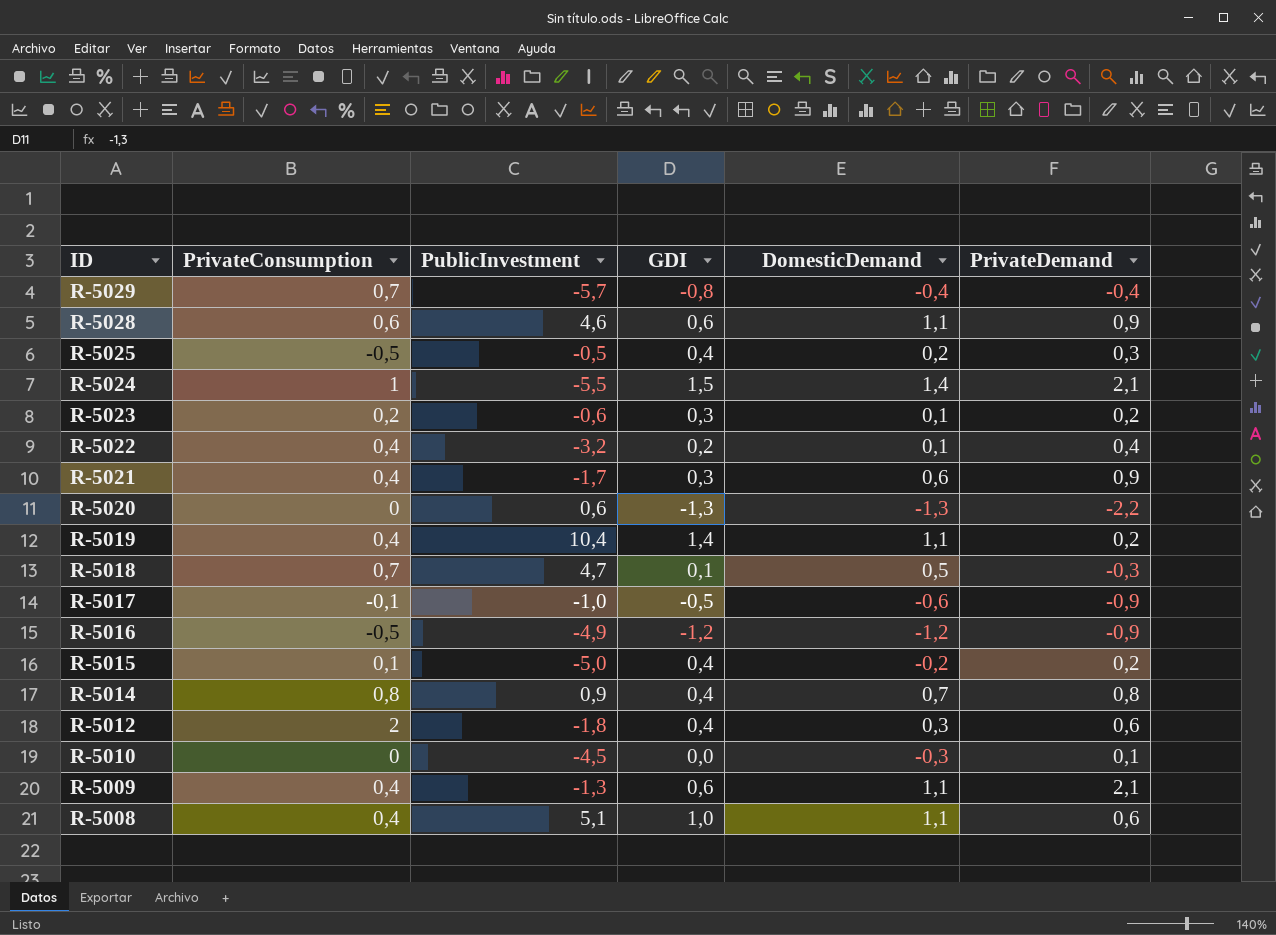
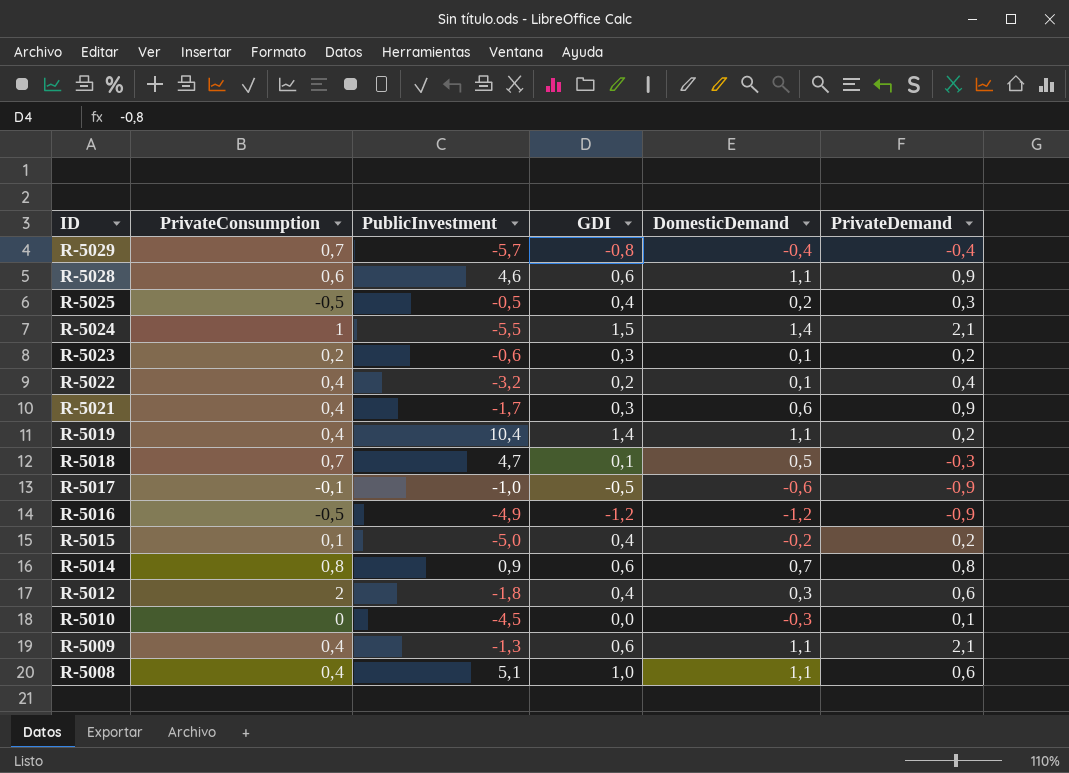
row R-5020: 0 | 0,6 | -1,3 | -1,3 | -2,2 -> none
R-5014 | GDI: 0,4 -> 0,6

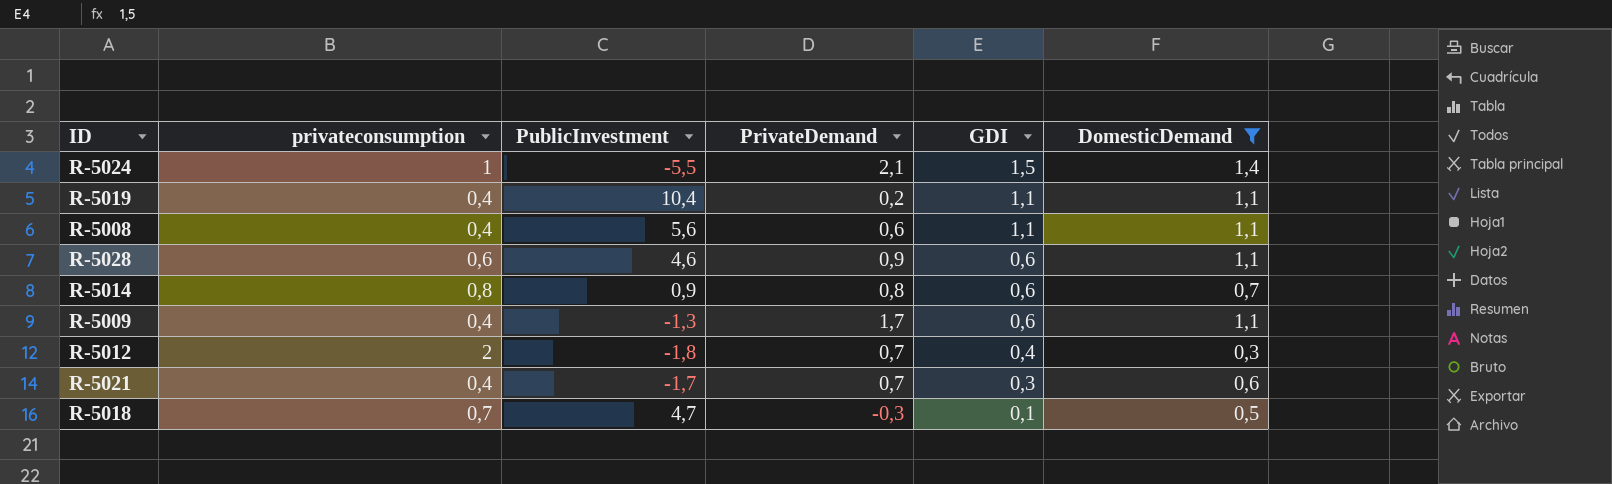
filter: none -> DomesticDemand >= 0,3
row order: ID descending -> GDI descending
column name: PrivateConsumption -> privateconsumption
column PrivateDemand | position: 6 -> 4
R-5019 | GDI: 1,4 -> 1,1
R-5008 | PublicInvestment: 5,1 -> 5,6
R-5008 | GDI: 1,0 -> 1,1
R-5009 | PrivateDemand: 2,1 -> 1,7
R-5012 | PrivateDemand: 0,6 -> 0,7
R-5021 | PrivateDemand: 0,9 -> 0,7

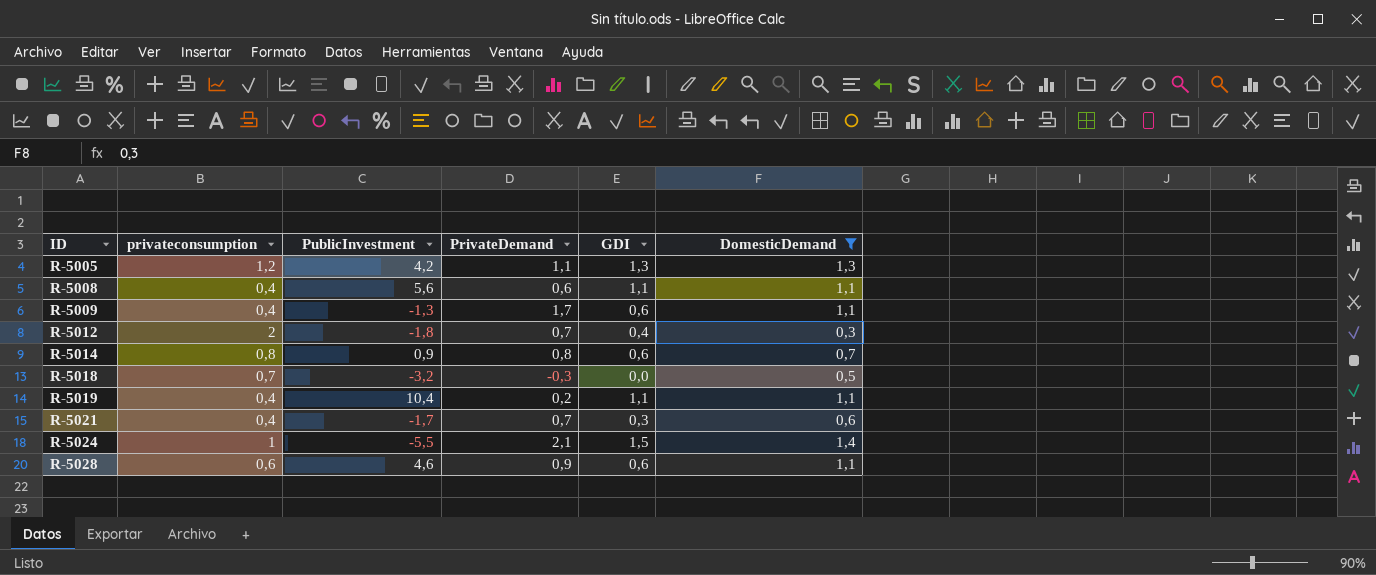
row order: GDI descending -> ID ascending
row R-5005: none -> 1,2 | 4,2 | 1,1 | 1,3 | 1,3
R-5018 | PublicInvestment: 4,7 -> -3,2
R-5018 | GDI: 0,1 -> 0,0

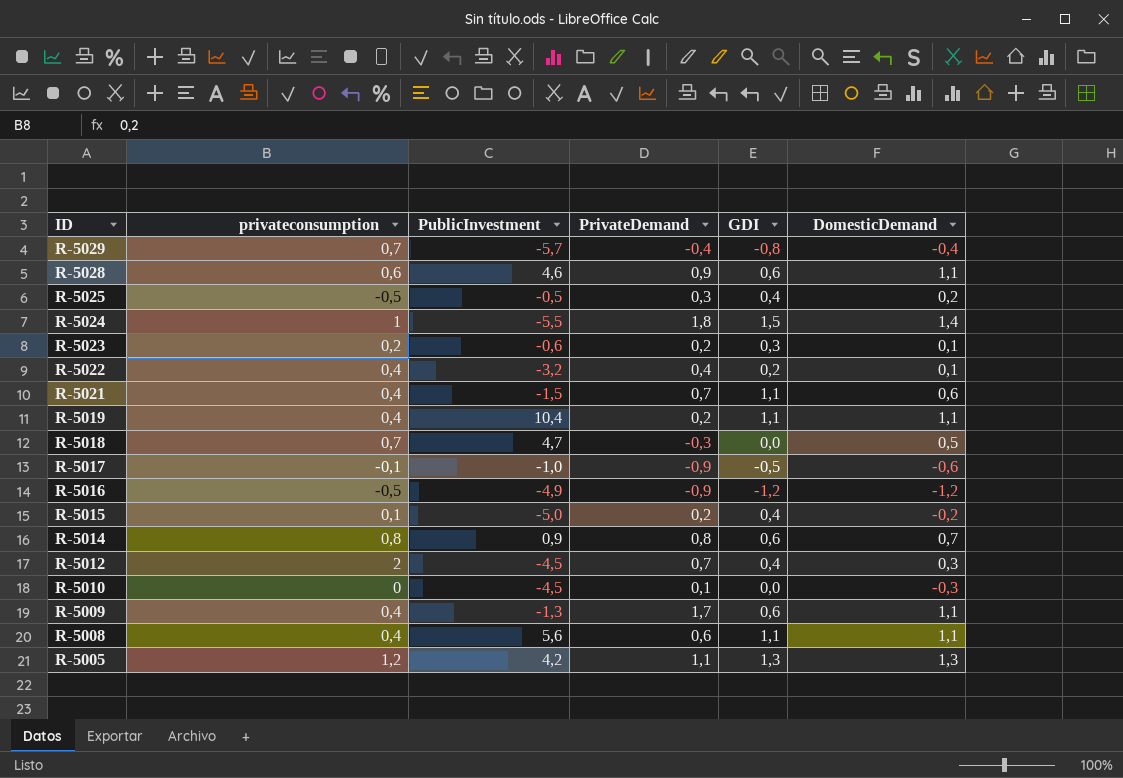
filter: DomesticDemand >= 0,3 -> none
row order: ID ascending -> ID descending
R-5024 | PrivateDemand: 2,1 -> 1,8
R-5021 | PublicInvestment: -1,7 -> -1,5
R-5021 | GDI: 0,3 -> 1,1
R-5018 | PublicInvestment: -3,2 -> 4,7
R-5012 | PublicInvestment: -1,8 -> -4,5

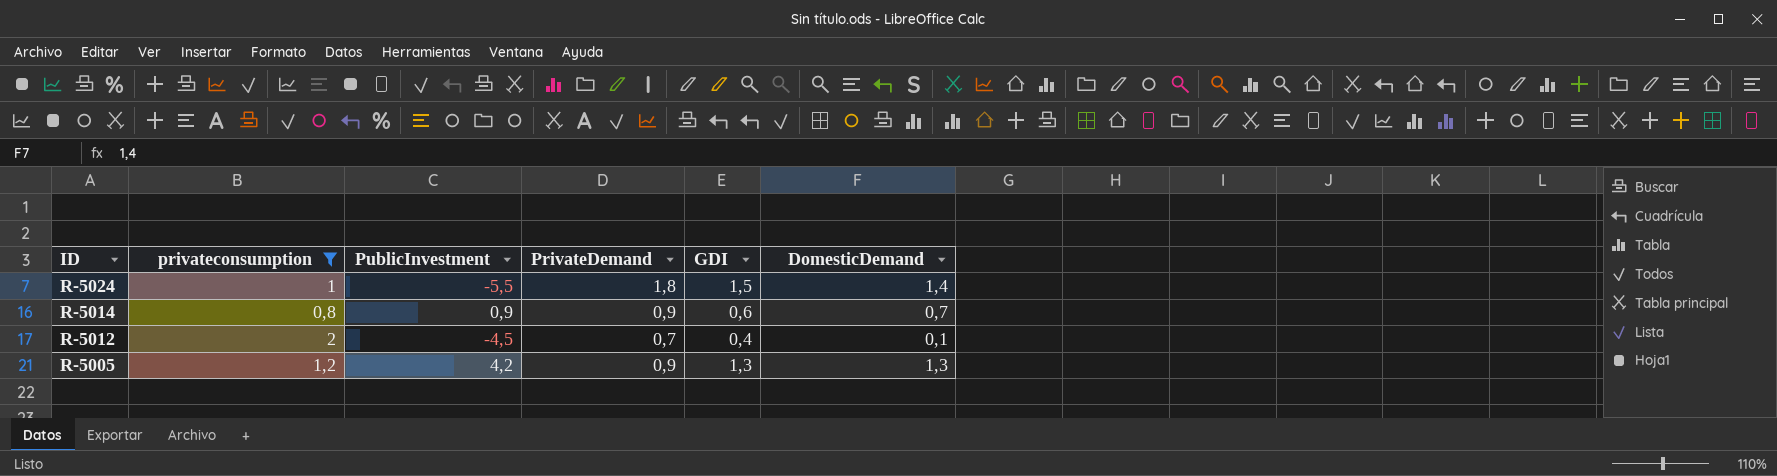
filter: none -> privateconsumption >= 0,8
R-5014 | PrivateDemand: 0,8 -> 0,9
R-5012 | DomesticDemand: 0,3 -> 0,1
R-5005 | PrivateDemand: 1,1 -> 0,9

